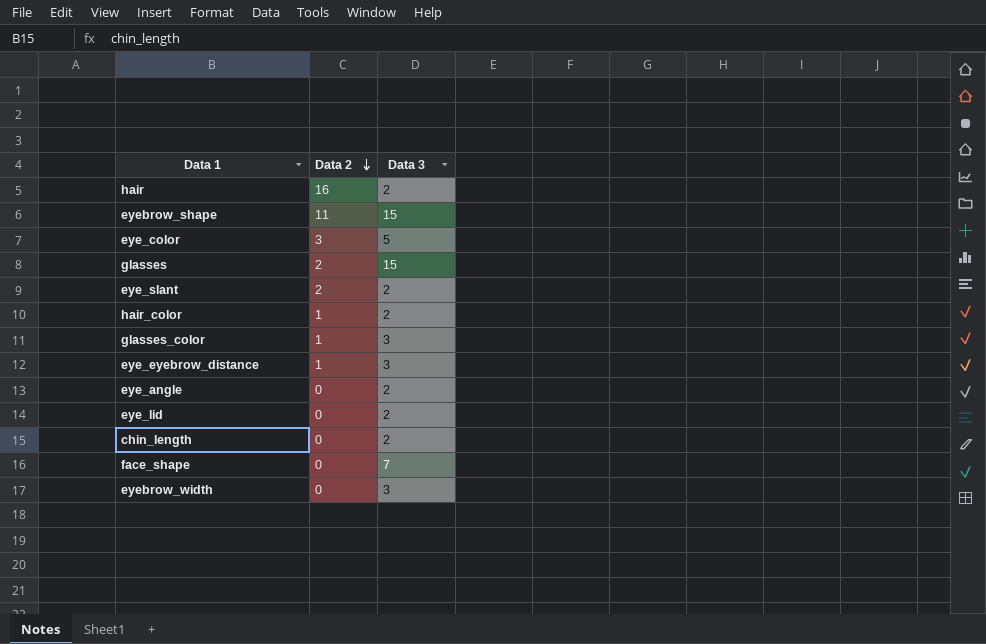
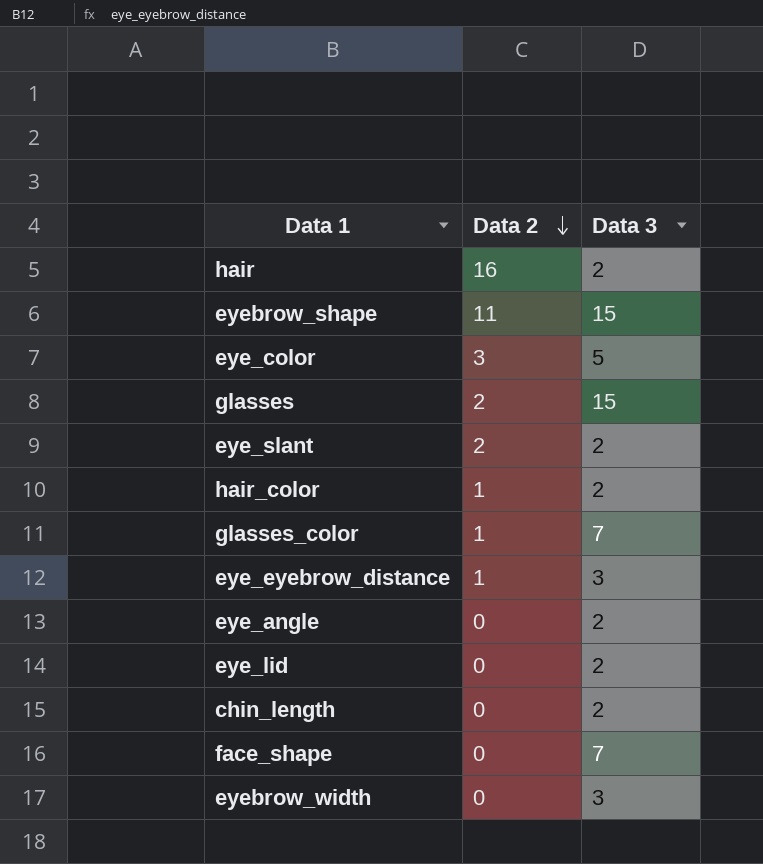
glasses_color | Data 3: 3 -> 7

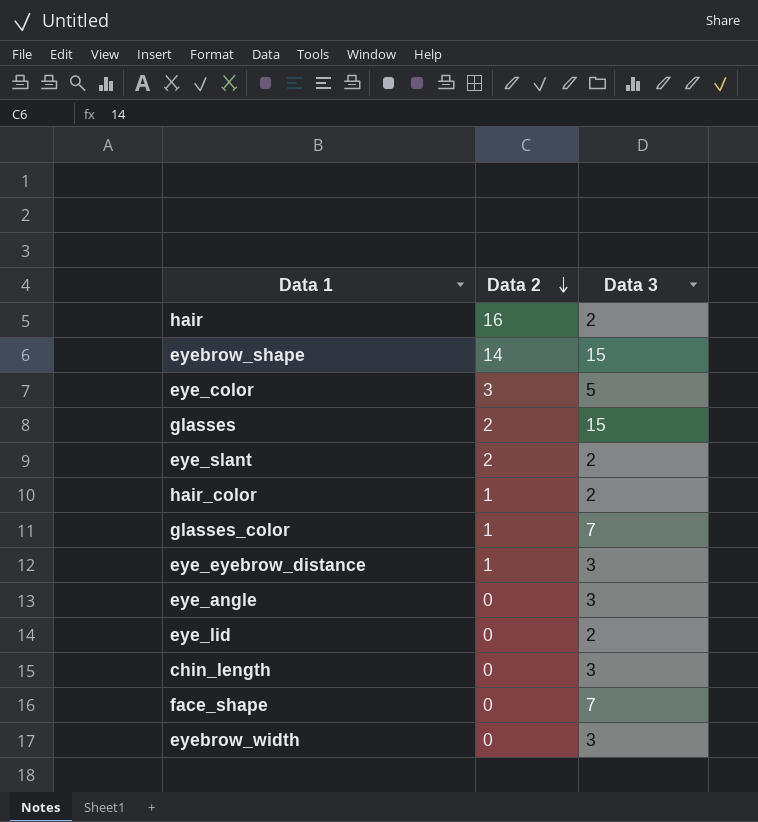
eyebrow_shape | Data 2: 11 -> 14
eye_angle | Data 3: 2 -> 3
chin_length | Data 3: 2 -> 3

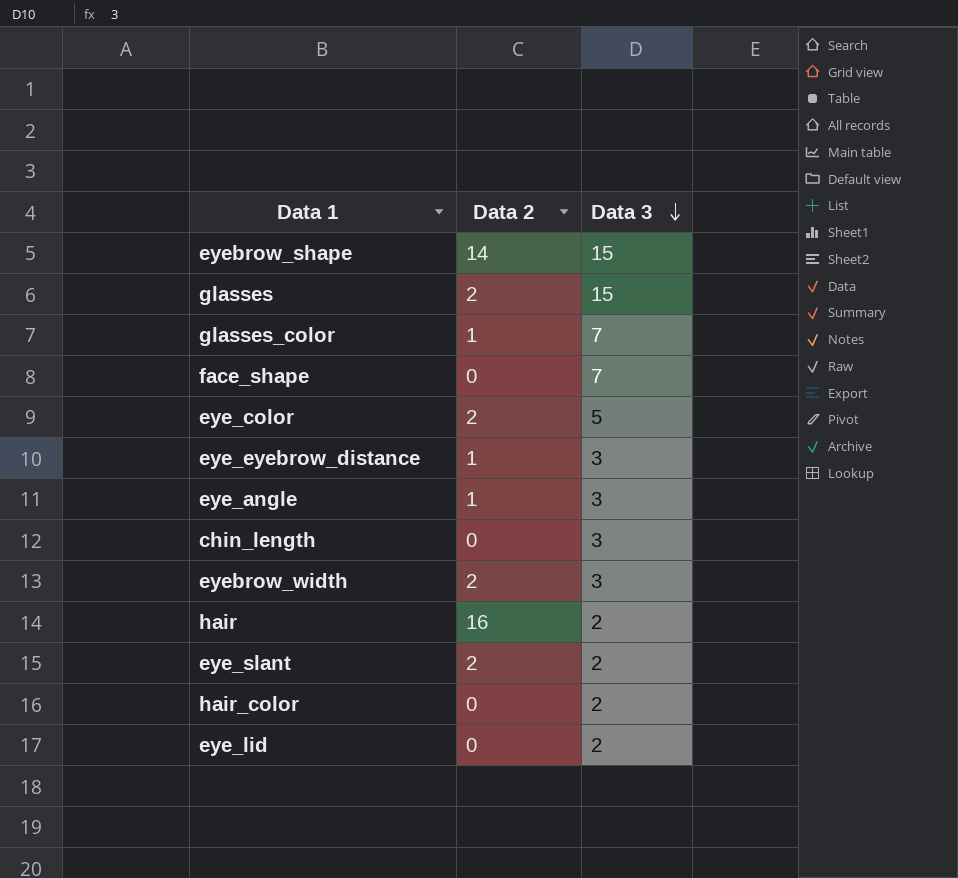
row order: Data 2 descending -> Data 3 descending
eye_color | Data 2: 3 -> 2
eye_angle | Data 2: 0 -> 1
eyebrow_width | Data 2: 0 -> 2
hair_color | Data 2: 1 -> 0

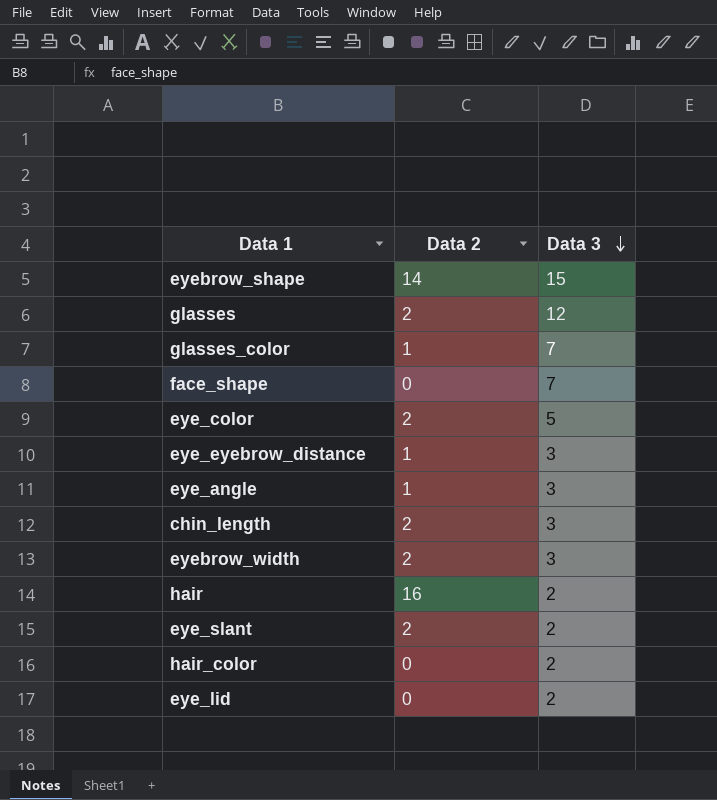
glasses | Data 3: 15 -> 12
chin_length | Data 2: 0 -> 2

